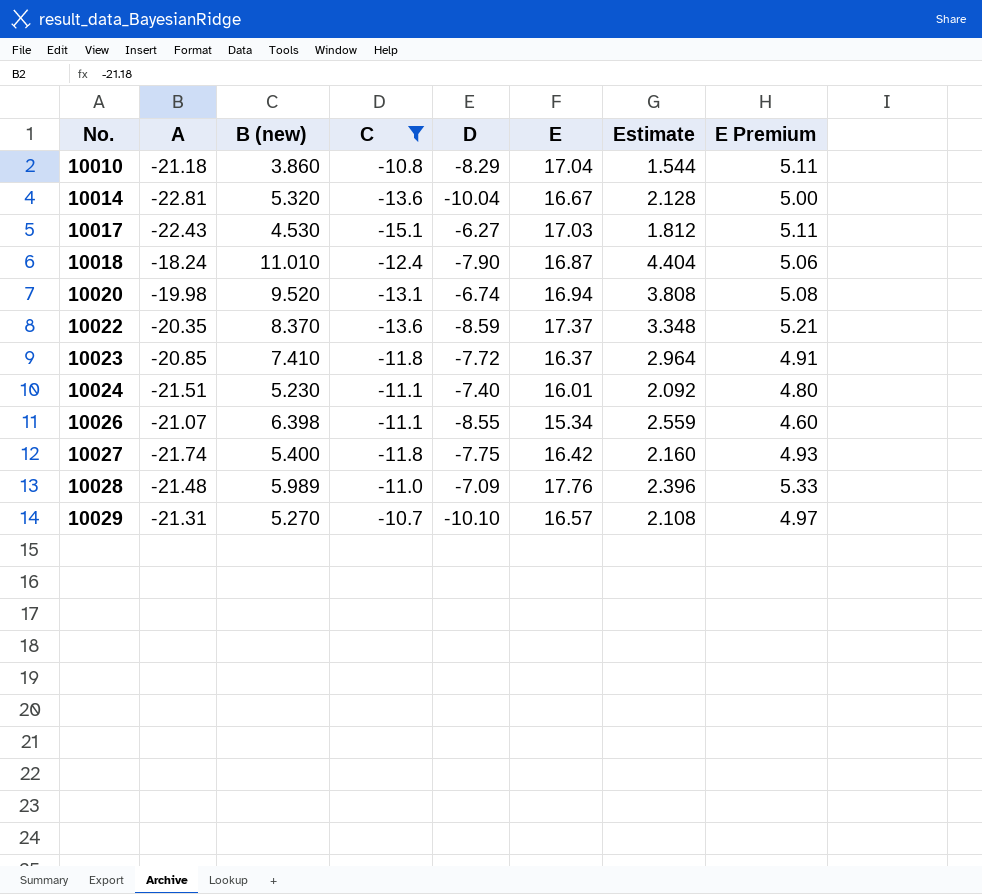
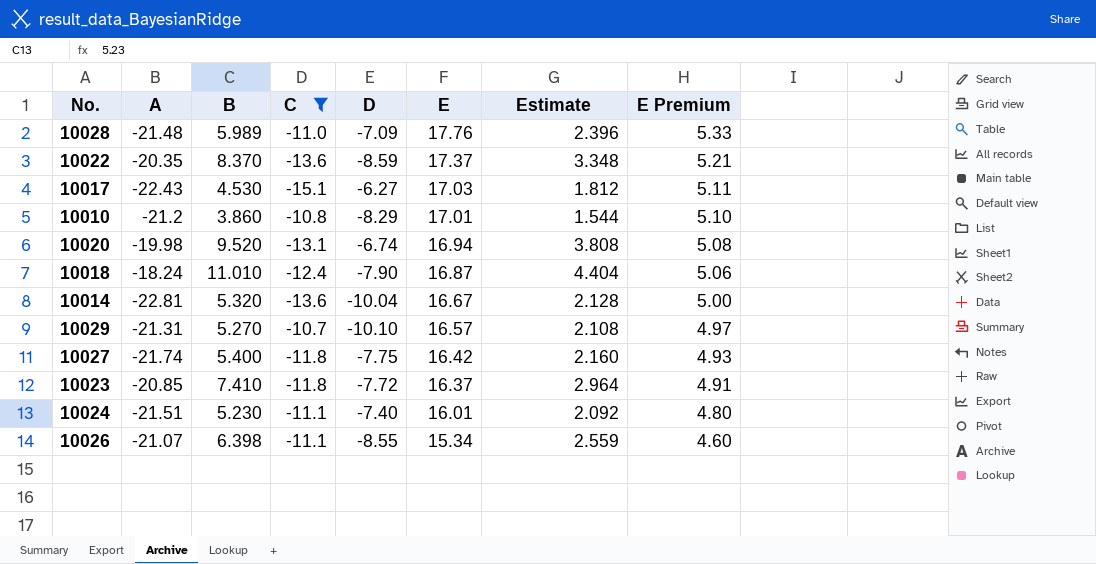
row order: No. ascending -> E descending
column name: B (new) -> B
10010 | A: -21.18 -> -21.2
10010 | E: 17.04 -> 17.01
10010 | E Premium: 5.11 -> 5.10

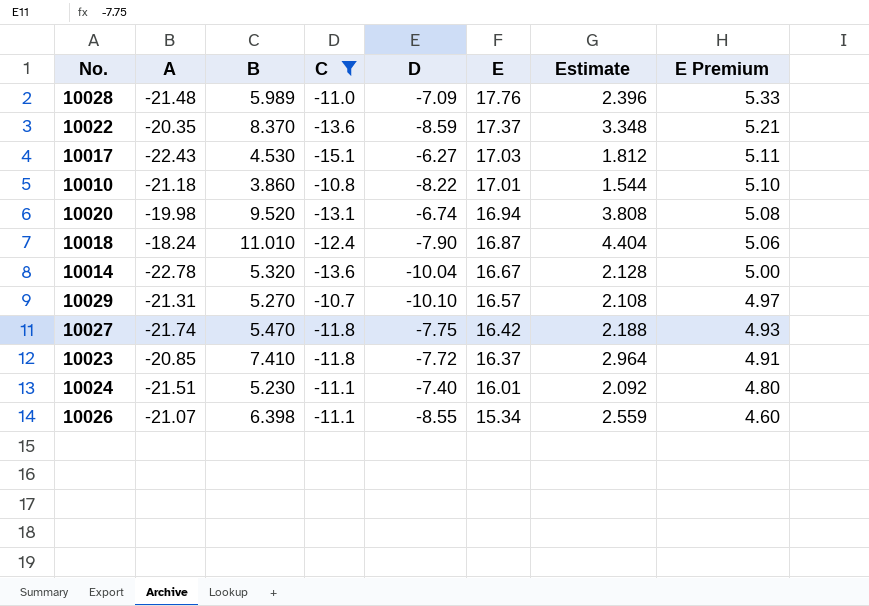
10010 | A: -21.2 -> -21.18
10010 | D: -8.29 -> -8.22
10014 | A: -22.81 -> -22.78
10027 | B: 5.400 -> 5.470
10027 | Estimate: 2.160 -> 2.188

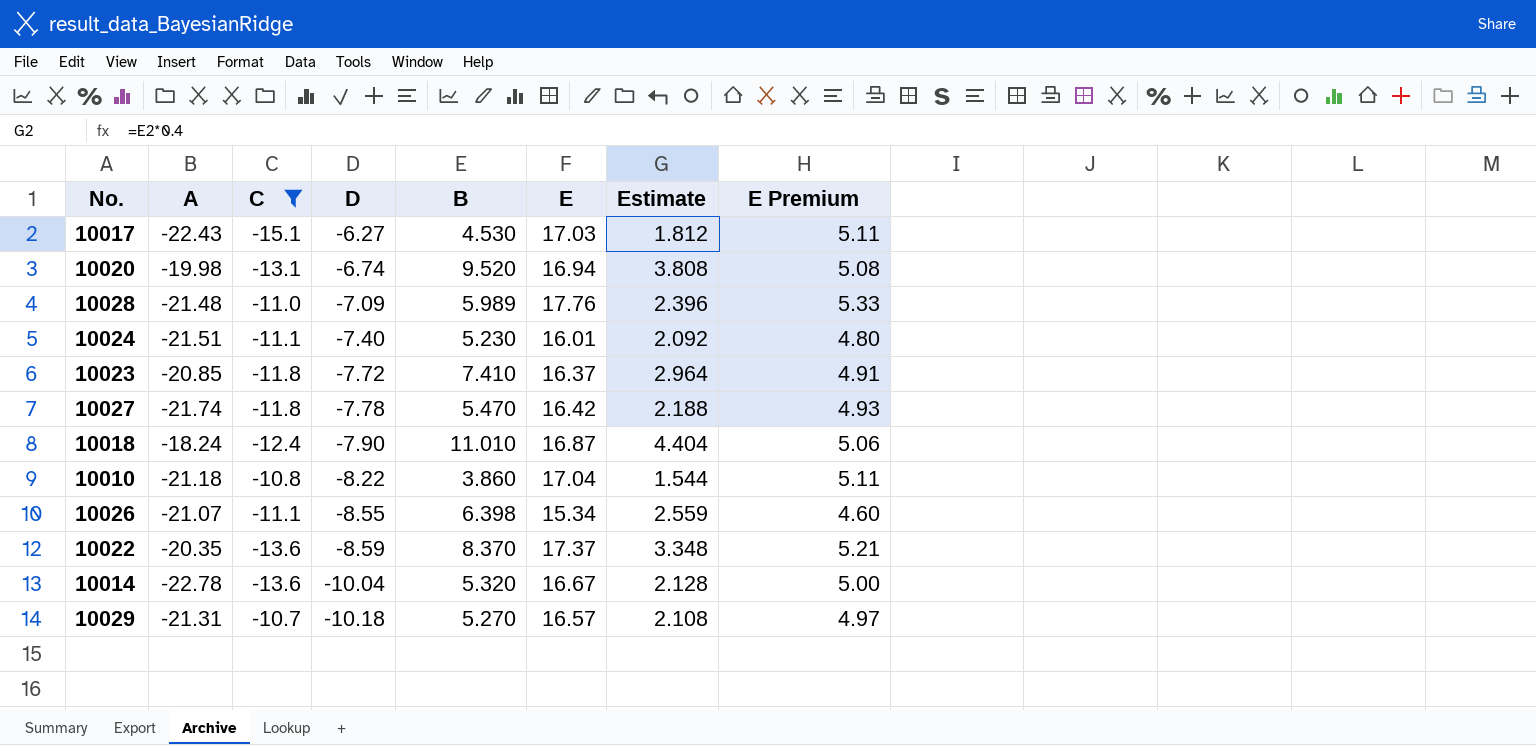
row order: E descending -> D descending
column B | position: 3 -> 5
10027 | D: -7.75 -> -7.78
10010 | E: 17.01 -> 17.04
10010 | E Premium: 5.10 -> 5.11
10029 | D: -10.10 -> -10.18

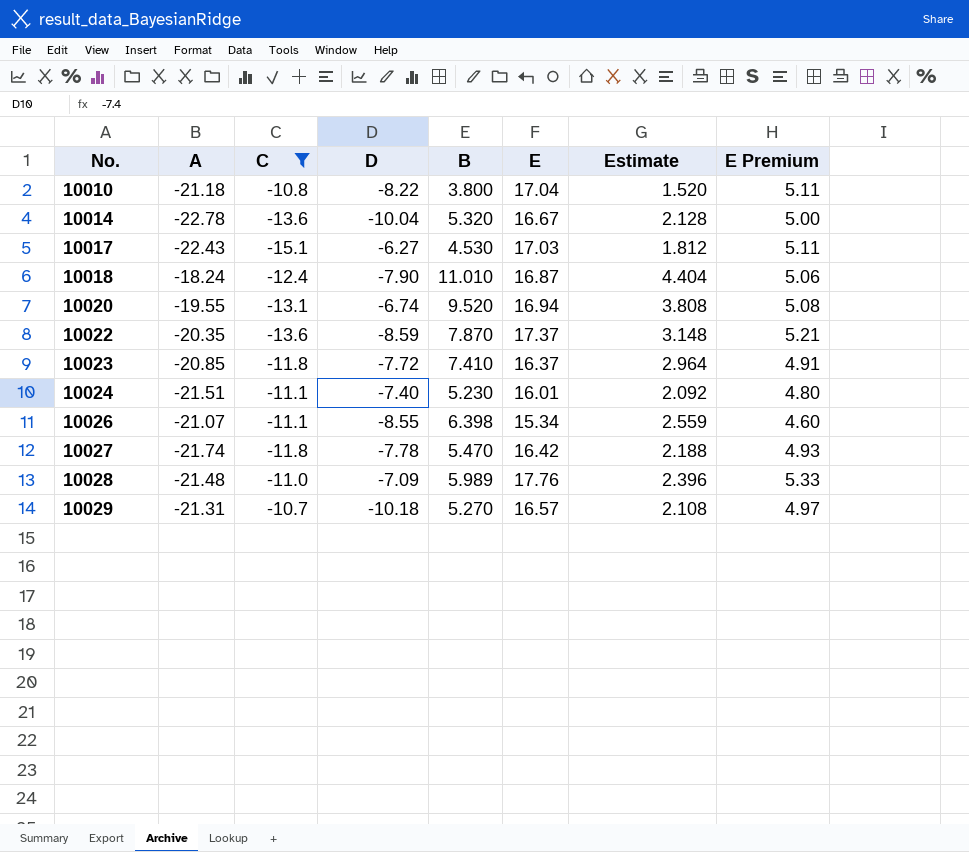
row order: D descending -> No. ascending
10010 | B: 3.860 -> 3.800
10010 | Estimate: 1.544 -> 1.520
10020 | A: -19.98 -> -19.55
10022 | B: 8.370 -> 7.870
10022 | Estimate: 3.348 -> 3.148

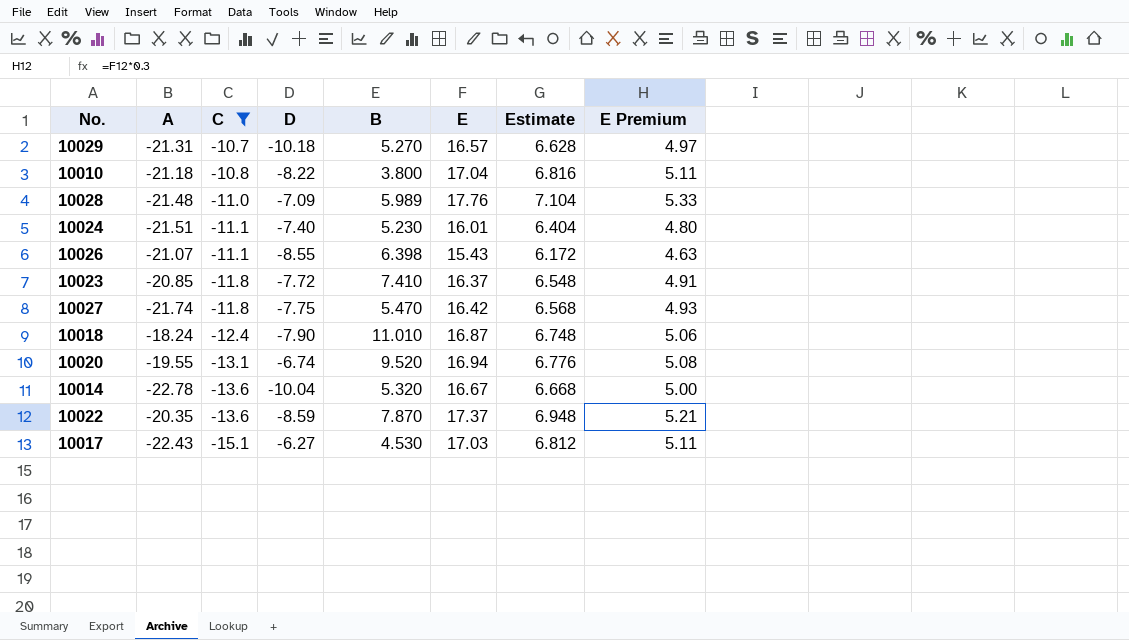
row order: No. ascending -> C descending
column Estimate | formula: [B] * 0.4 -> [E] * 0.4
10026 | E: 15.34 -> 15.43
10026 | E Premium: 4.60 -> 4.63
10027 | D: -7.78 -> -7.75

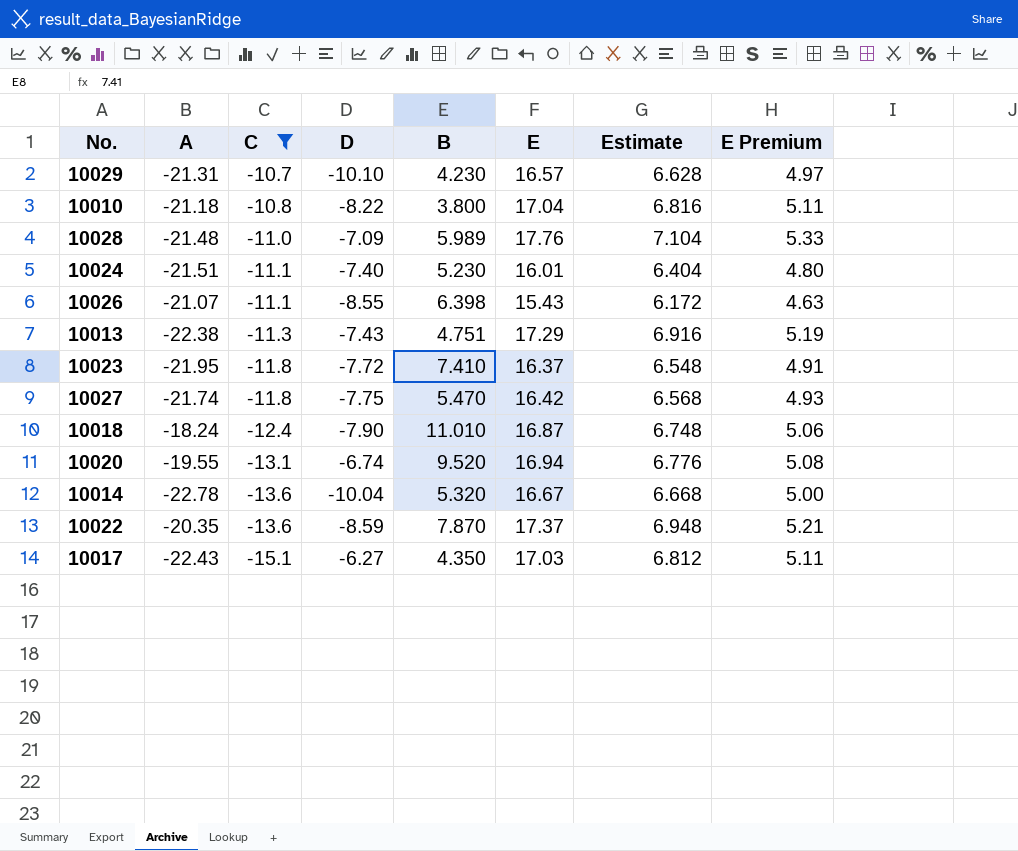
10029 | D: -10.18 -> -10.10
10029 | B: 5.270 -> 4.230
row 10013: none -> -22.38 | -11.3 | -7.43 | 4.751 | 17.29 | 6.916 | 5.19
10023 | A: -20.85 -> -21.95
10017 | B: 4.530 -> 4.350

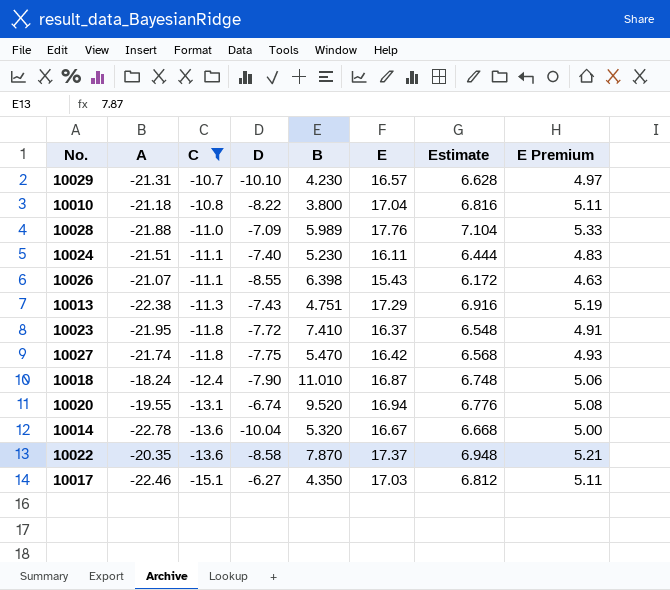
10028 | A: -21.48 -> -21.88
10024 | E: 16.01 -> 16.11
10024 | Estimate: 6.404 -> 6.444
10024 | E Premium: 4.80 -> 4.83
10022 | D: -8.59 -> -8.58
10017 | A: -22.43 -> -22.46

